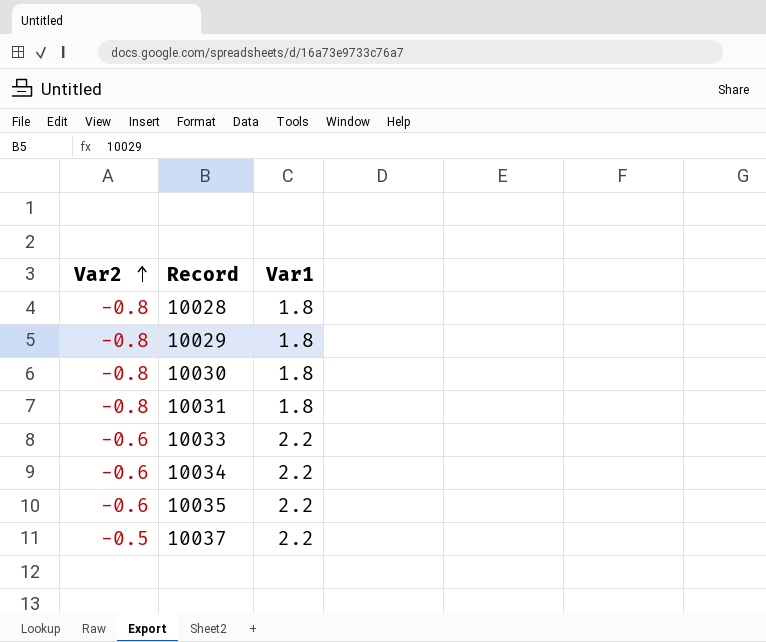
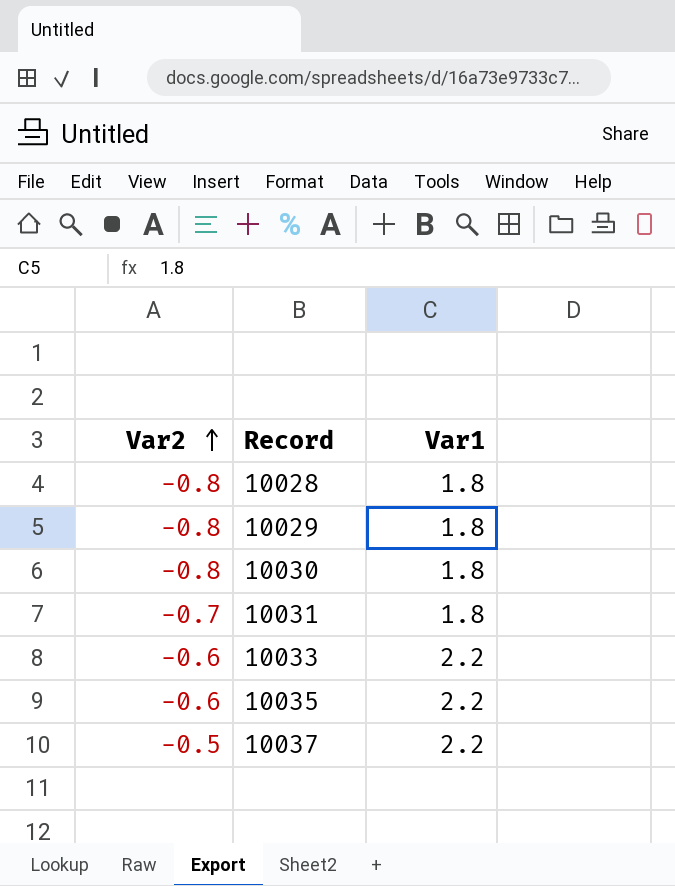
row 10034: -0.6 | 2.2 -> none
10031 | Var2: -0.8 -> -0.7

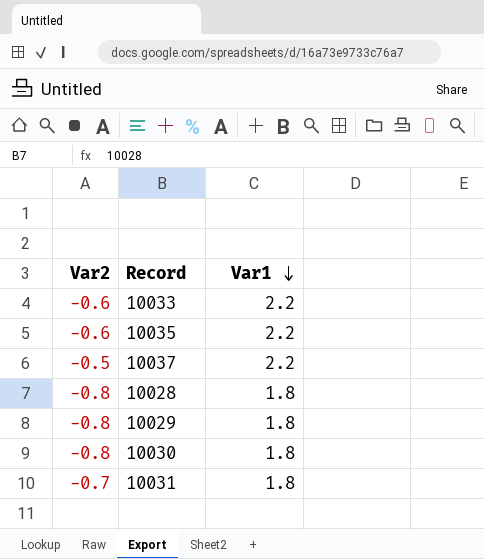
row order: Var2 ascending -> Var1 descending

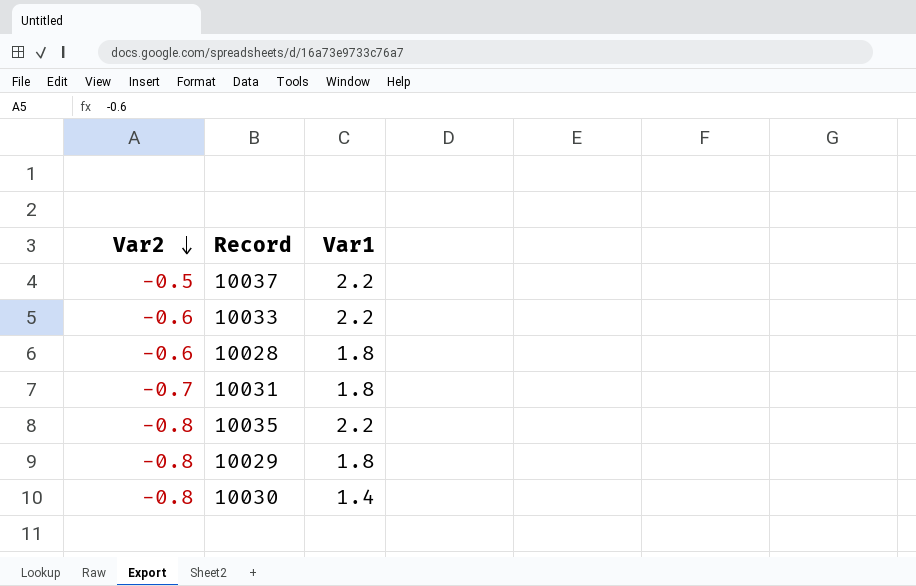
row order: Var1 descending -> Var2 descending
10028 | Var2: -0.8 -> -0.6
10035 | Var2: -0.6 -> -0.8
10030 | Var1: 1.8 -> 1.4

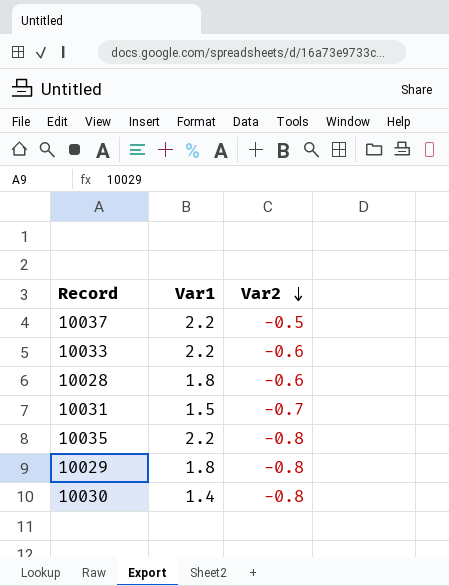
column Var2 | position: 1 -> 3
10031 | Var1: 1.8 -> 1.5

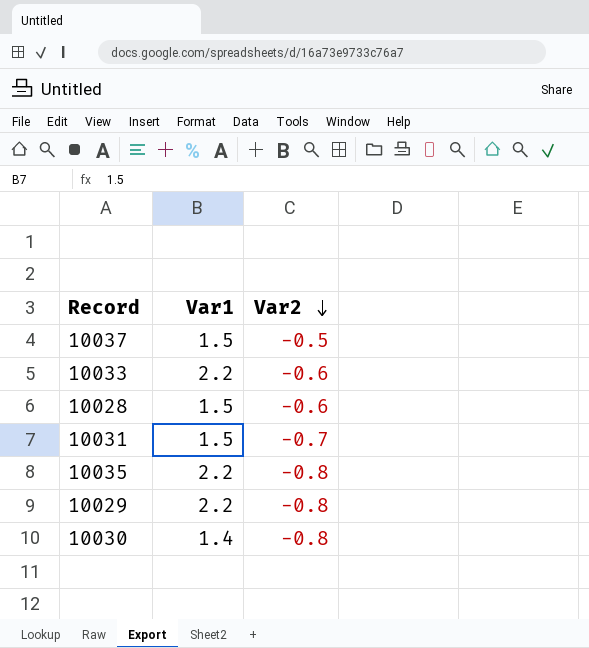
10037 | Var1: 2.2 -> 1.5
10028 | Var1: 1.8 -> 1.5
10029 | Var1: 1.8 -> 2.2

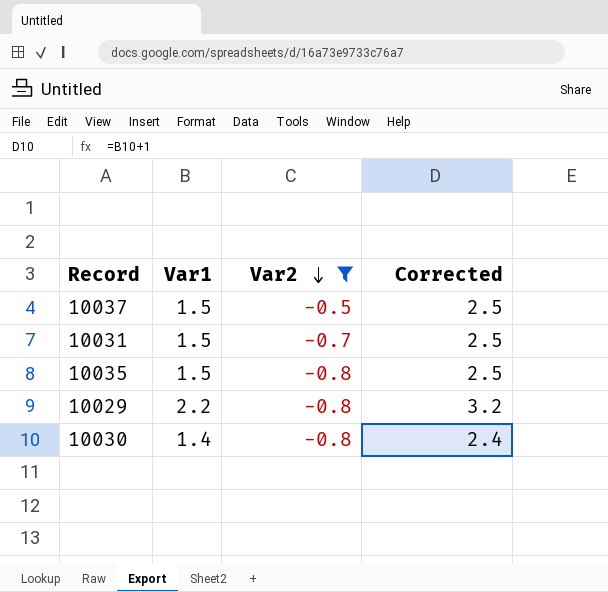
filter: none -> Var2 != -0.6
column Corrected | formula: none -> [Var1] + 1
10035 | Var1: 2.2 -> 1.5

